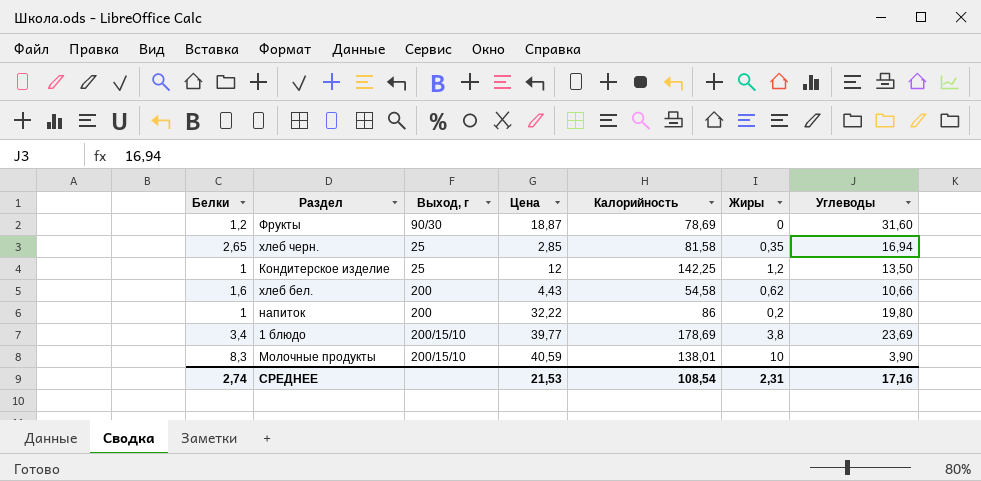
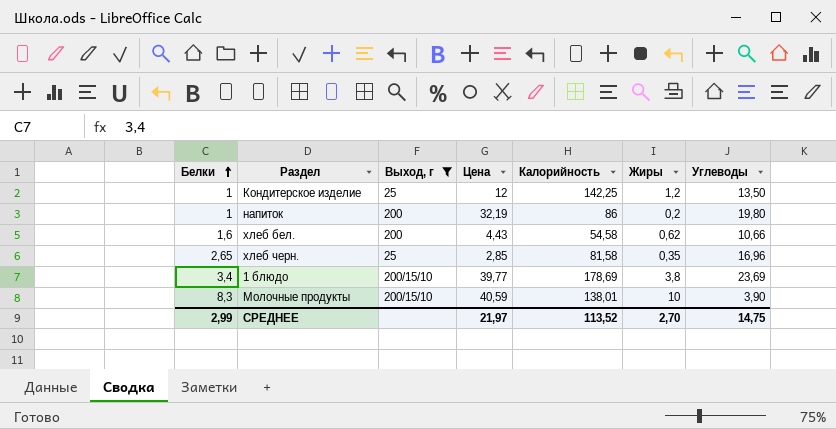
filter: none -> Выход, г != 90/30
row order: none -> Белки ascending
напиток | Цена: 32,22 -> 32,19
хлеб черн. | Углеводы: 16,94 -> 16,96
СРЕДНЕЕ | Белки: 2,74 -> 2,99
СРЕДНЕЕ | Цена: 21,53 -> 21,97
СРЕДНЕЕ | Калорийность: 108,54 -> 113,52
СРЕДНЕЕ | Жиры: 2,31 -> 2,70
СРЕДНЕЕ | Углеводы: 17,16 -> 14,75

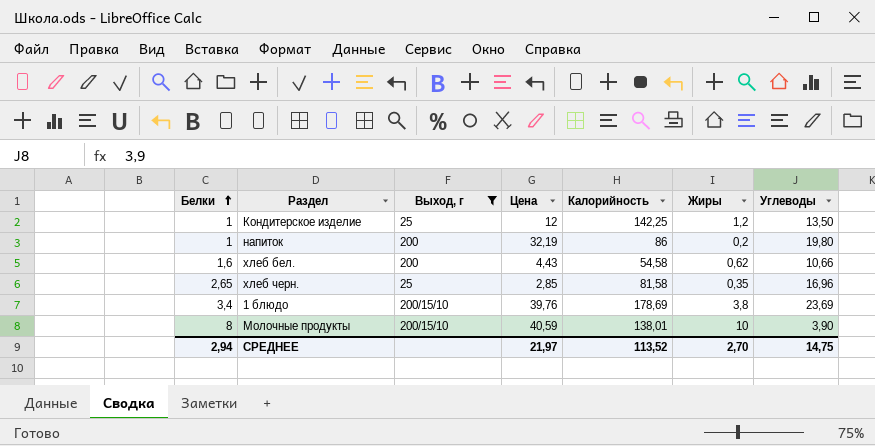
1 блюдо | Цена: 39,77 -> 39,76
Молочные продукты | Белки: 8,3 -> 8
СРЕДНЕЕ | Белки: 2,99 -> 2,94

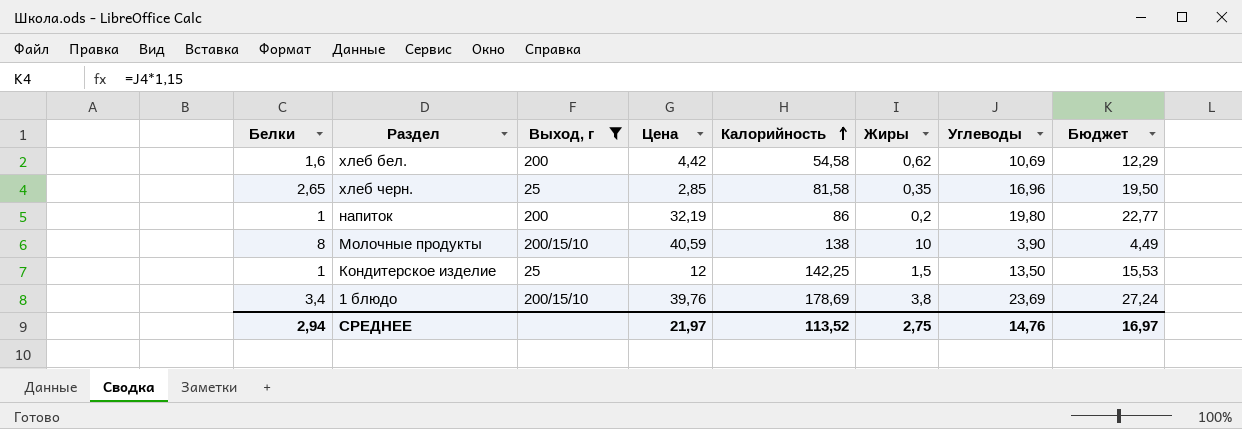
row order: Белки ascending -> Калорийность ascending
column Бюджет | formula: none -> [Углеводы] * 1,15
хлеб бел. | Цена: 4,43 -> 4,42
хлеб бел. | Углеводы: 10,66 -> 10,69
Молочные продукты | Калорийность: 138,01 -> 138
Кондитерское изделие | Жиры: 1,2 -> 1,5
СРЕДНЕЕ | Жиры: 2,70 -> 2,75
СРЕДНЕЕ | Углеводы: 14,75 -> 14,76

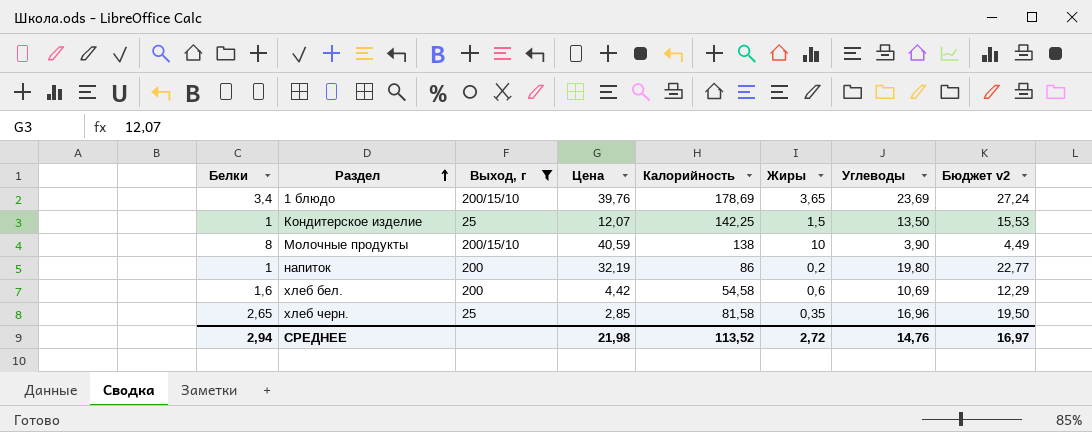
row order: Калорийность ascending -> Раздел ascending
column name: Бюджет -> Бюджет v2
1 блюдо | Жиры: 3,8 -> 3,65
Кондитерское изделие | Цена: 12 -> 12,07
хлеб бел. | Жиры: 0,62 -> 0,6
СРЕДНЕЕ | Цена: 21,97 -> 21,98
СРЕДНЕЕ | Жиры: 2,75 -> 2,72

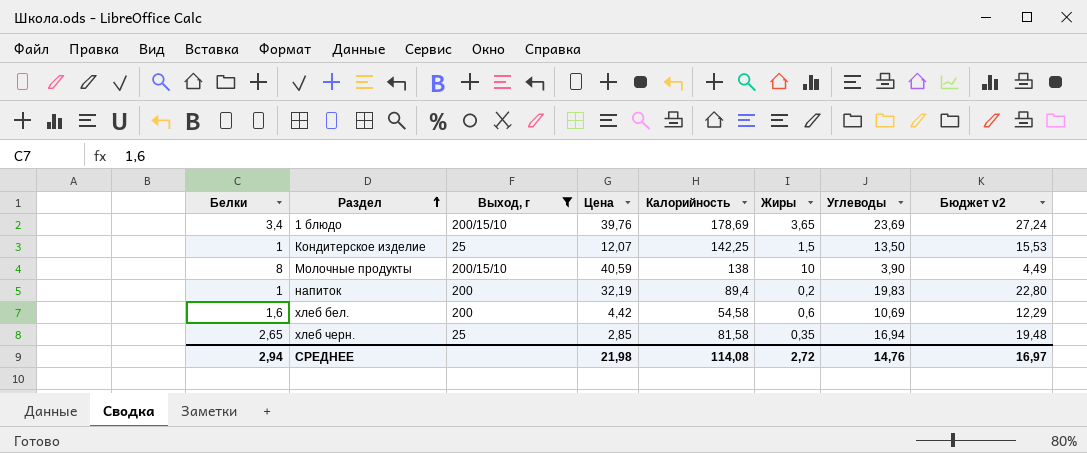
напиток | Калорийность: 86 -> 89,4
напиток | Углеводы: 19,80 -> 19,83
напиток | Бюджет v2: 22,77 -> 22,80
хлеб черн. | Углеводы: 16,96 -> 16,94
хлеб черн. | Бюджет v2: 19,50 -> 19,48
СРЕДНЕЕ | Калорийность: 113,52 -> 114,08

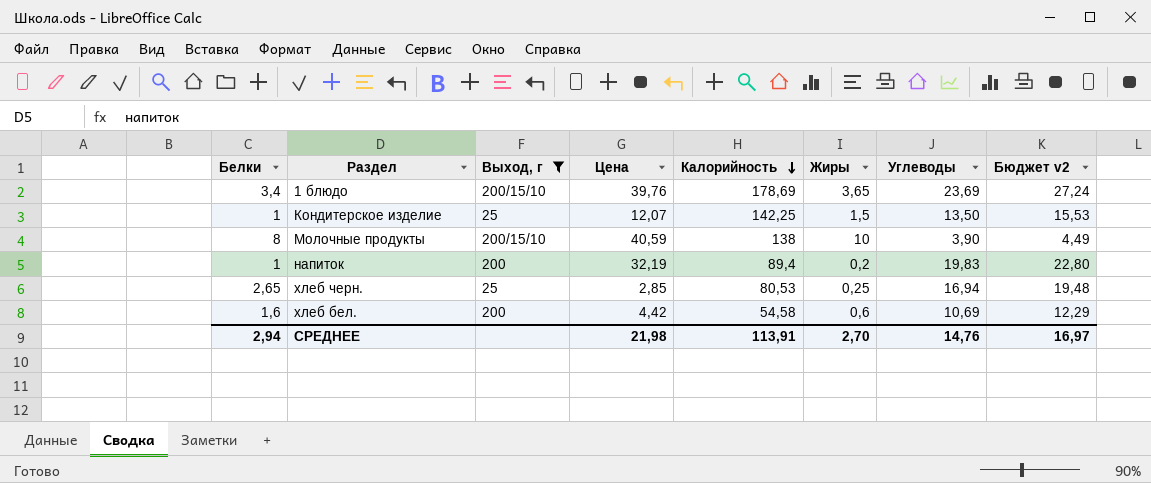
row order: Раздел ascending -> Калорийность descending
хлеб черн. | Калорийность: 81,58 -> 80,53
хлеб черн. | Жиры: 0,35 -> 0,25
СРЕДНЕЕ | Калорийность: 114,08 -> 113,91
СРЕДНЕЕ | Жиры: 2,72 -> 2,70

